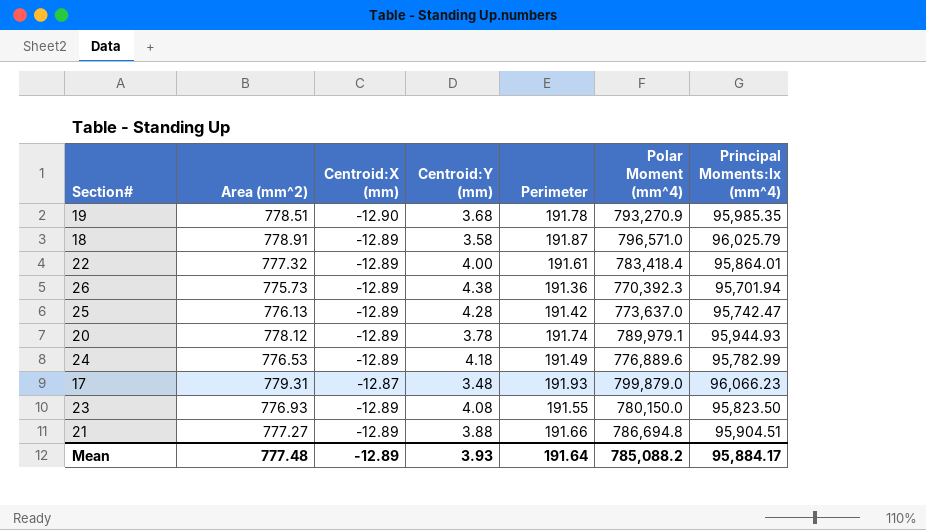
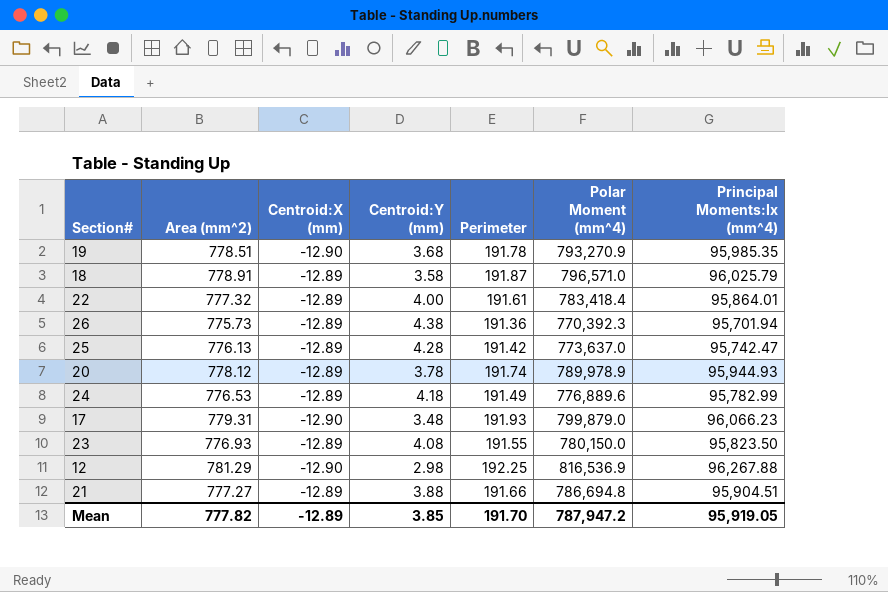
20 | Polar Moment (mm^4): 789,979.1 -> 789,978.9
17 | Centroid:X (mm): -12.87 -> -12.90
row 12: none -> 781.29 | -12.90 | 2.98 | 192.25 | 816,536.9 | 96,267.88
Mean | Area (mm^2): 777.48 -> 777.82
Mean | Centroid:Y (mm): 3.93 -> 3.85
Mean | Perimeter: 191.64 -> 191.70
Mean | Polar Moment (mm^4): 785,088.2 -> 787,947.2
Mean | Principal Moments:Ix (mm^4): 95,884.17 -> 95,919.05

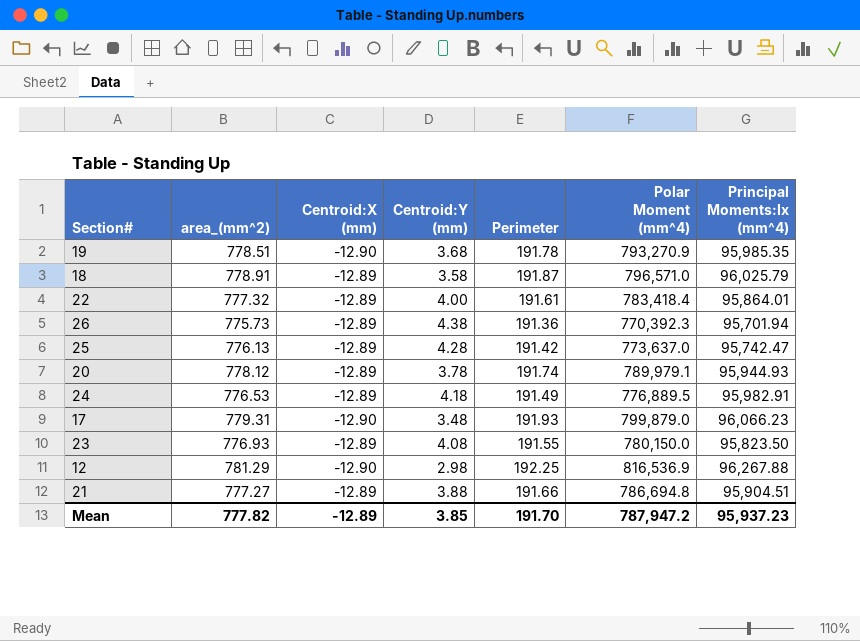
column name: Area (mm^2) -> area_(mm^2)
20 | Polar Moment (mm^4): 789,978.9 -> 789,979.1
24 | Polar Moment (mm^4): 776,889.6 -> 776,889.5
24 | Principal Moments:Ix (mm^4): 95,782.99 -> 95,982.91
Mean | Principal Moments:Ix (mm^4): 95,919.05 -> 95,937.23

